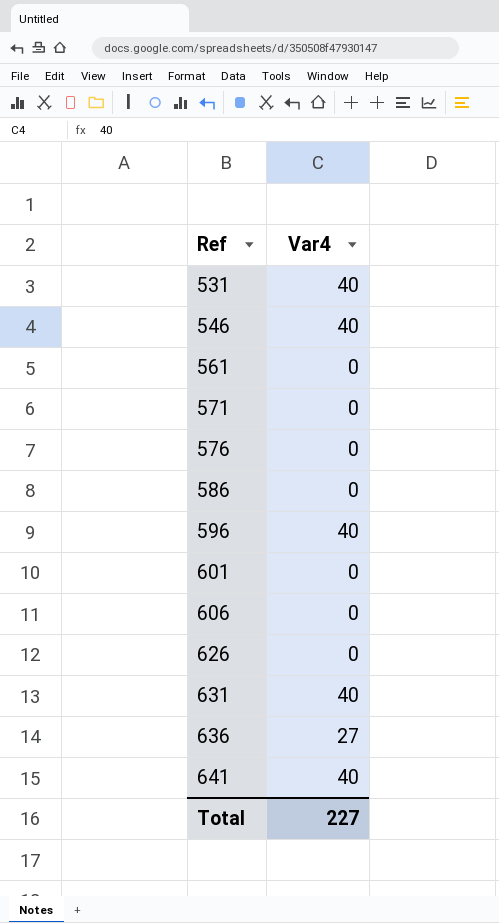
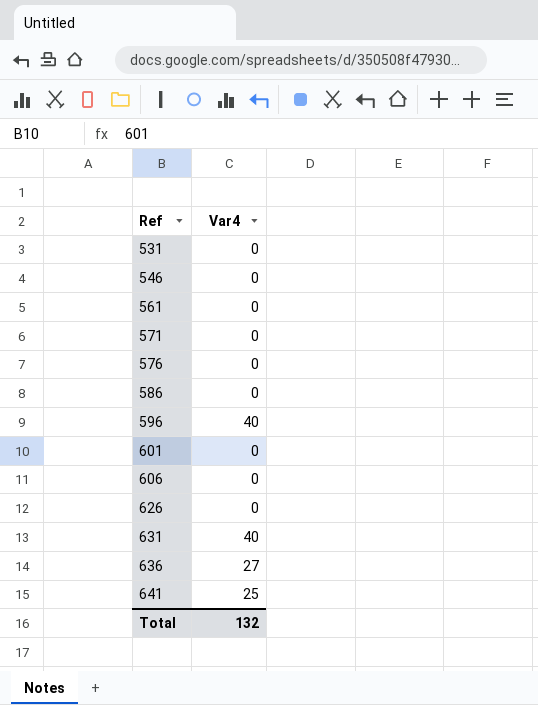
531 | Var4: 40 -> 0
546 | Var4: 40 -> 0
641 | Var4: 40 -> 25
Total | Var4: 227 -> 132

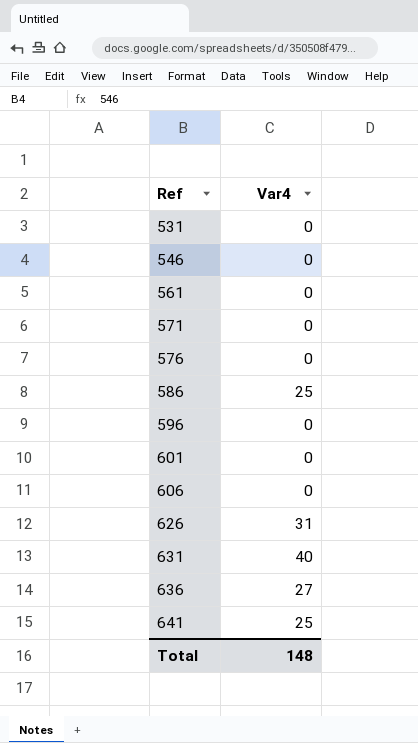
586 | Var4: 0 -> 25
596 | Var4: 40 -> 0
626 | Var4: 0 -> 31
Total | Var4: 132 -> 148

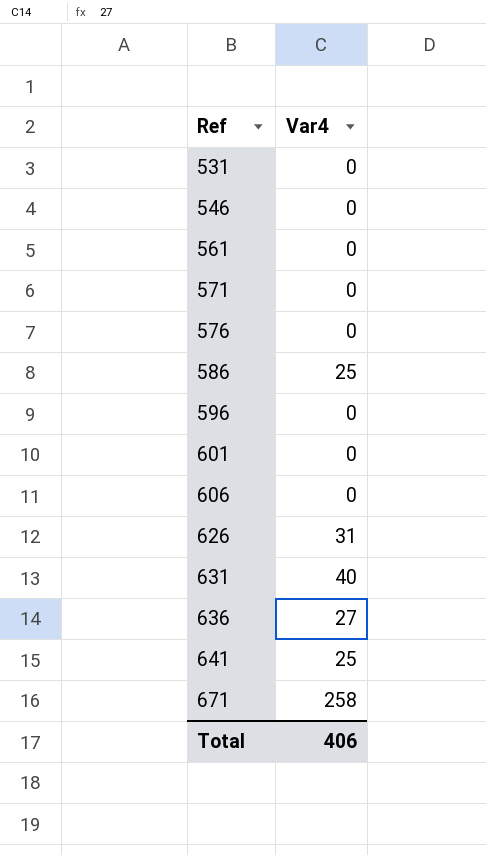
row 671: none -> 258
Total | Var4: 148 -> 406

